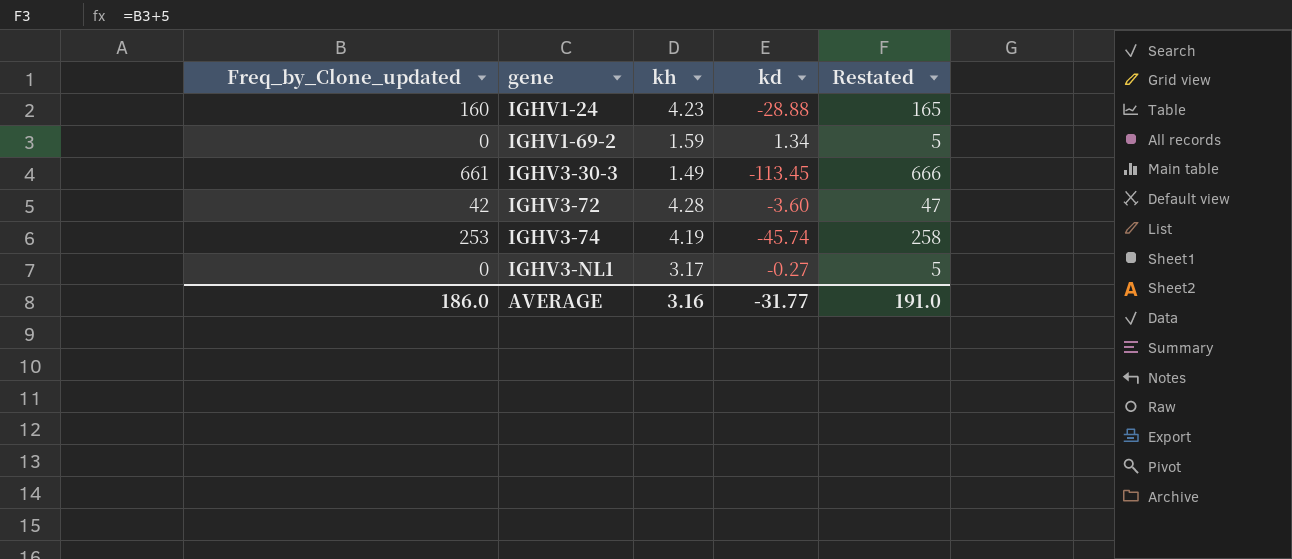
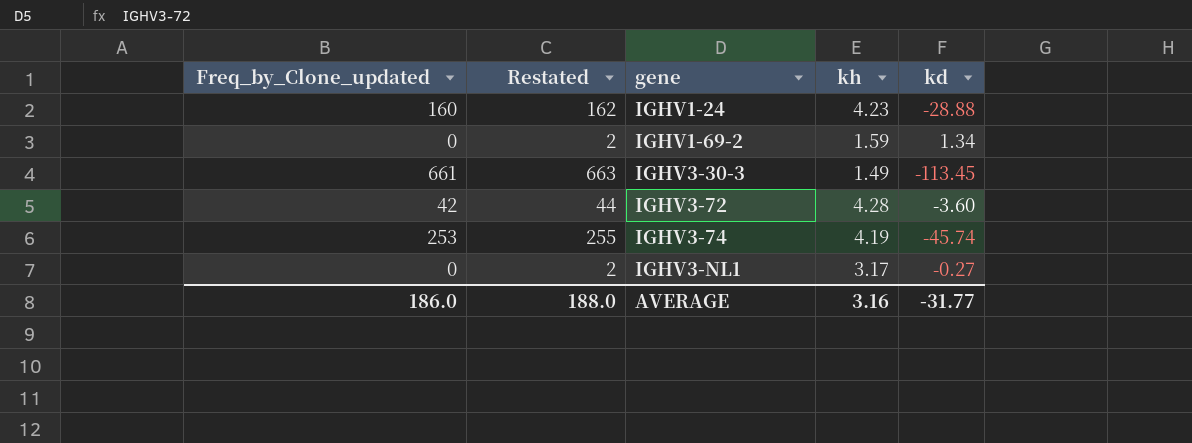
column Restated | formula: [Freq_by_Clone_updated] + 5 -> [Freq_by_Clone_updated] + 2
column Restated | position: 5 -> 2
AVERAGE | Restated: 191.0 -> 188.0

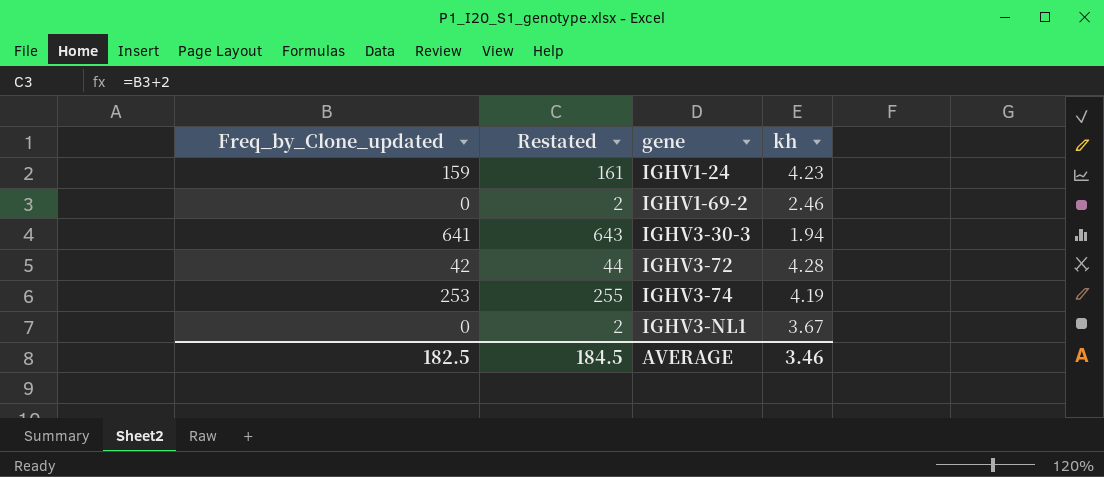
column kd | position: 5 -> none
IGHV1-24 | Freq_by_Clone_updated: 160 -> 159
IGHV1-24 | Restated: 162 -> 161
IGHV1-69-2 | kh: 1.59 -> 2.46
IGHV3-30-3 | Freq_by_Clone_updated: 661 -> 641
IGHV3-30-3 | Restated: 663 -> 643
IGHV3-30-3 | kh: 1.49 -> 1.94
IGHV3-NL1 | kh: 3.17 -> 3.67
AVERAGE | Freq_by_Clone_updated: 186.0 -> 182.5
AVERAGE | Restated: 188.0 -> 184.5
AVERAGE | kh: 3.16 -> 3.46

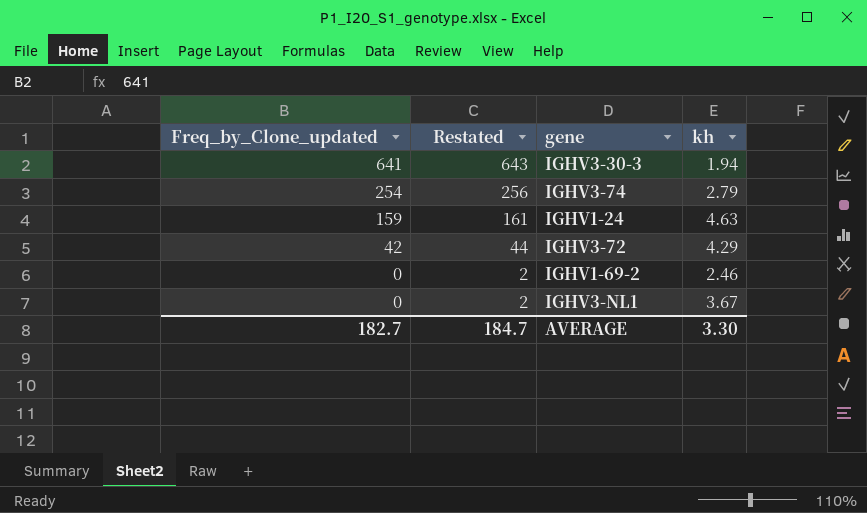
row order: gene ascending -> Freq_by_Clone_updated descending
IGHV3-74 | Freq_by_Clone_updated: 253 -> 254
IGHV3-74 | Restated: 255 -> 256
IGHV3-74 | kh: 4.19 -> 2.79
IGHV1-24 | kh: 4.23 -> 4.63
IGHV3-72 | kh: 4.28 -> 4.29
AVERAGE | Freq_by_Clone_updated: 182.5 -> 182.7
AVERAGE | Restated: 184.5 -> 184.7
AVERAGE | kh: 3.46 -> 3.30

